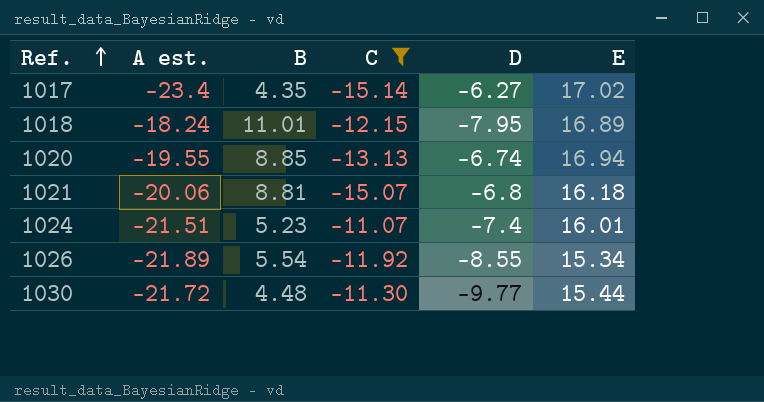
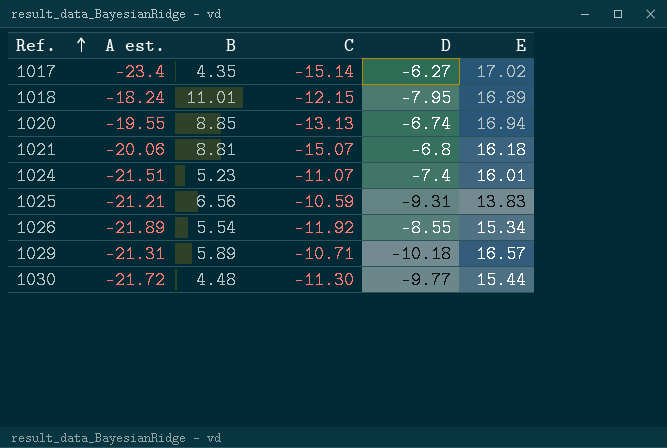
filter: C <= -11.07 -> none

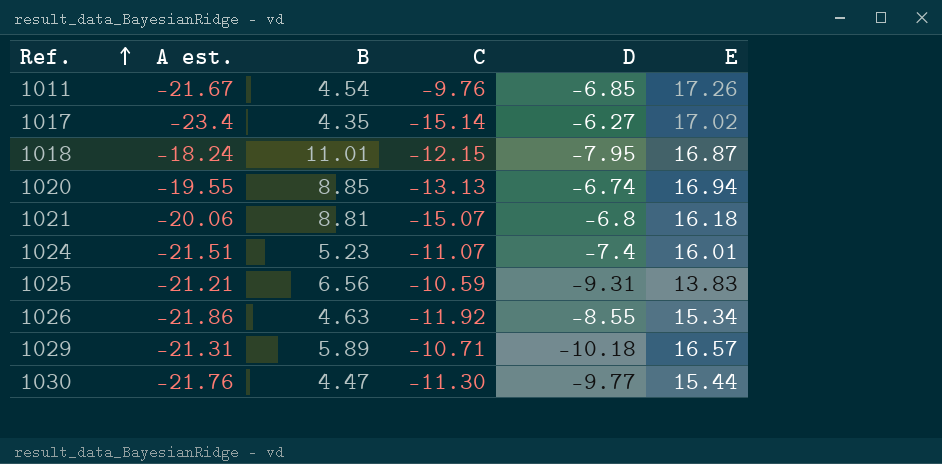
row 1011: none -> -21.67 | 4.54 | -9.76 | -6.85 | 17.26
1018 | E: 16.89 -> 16.87
1026 | A est.: -21.89 -> -21.86
1026 | B: 5.54 -> 4.63
1030 | A est.: -21.72 -> -21.76
1030 | B: 4.48 -> 4.47

